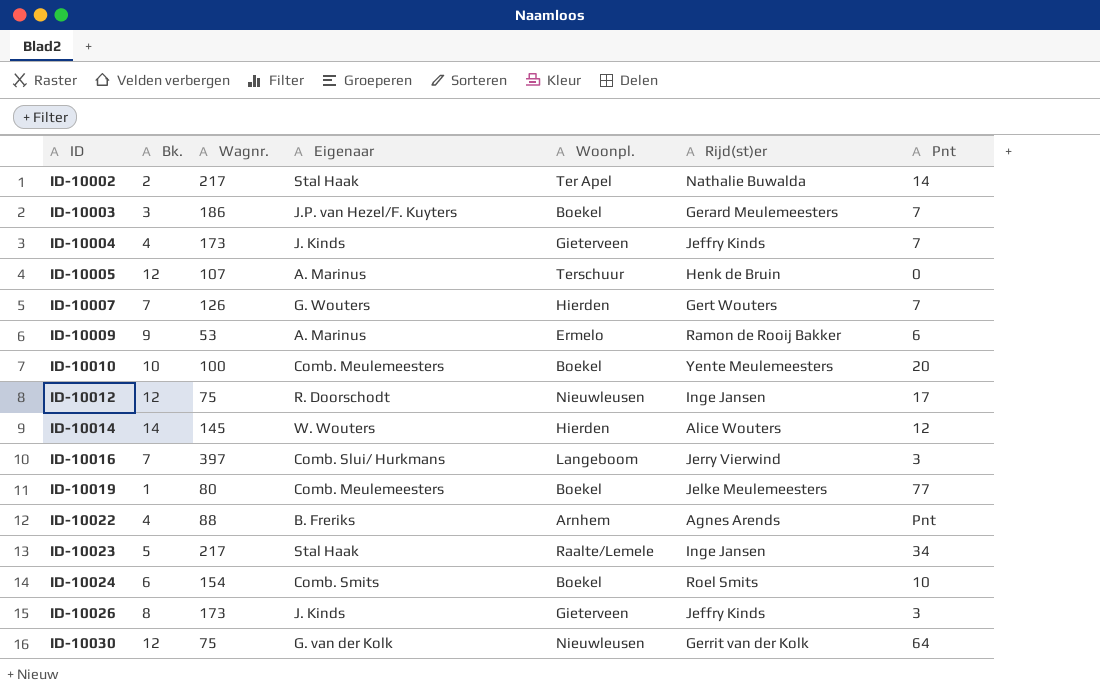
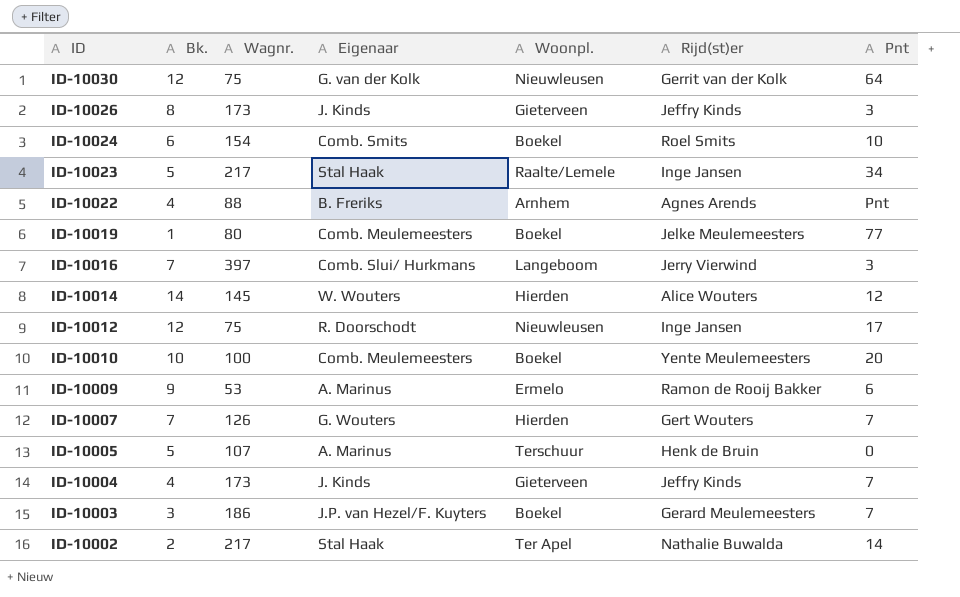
row order: ID ascending -> ID descending
ID-10005 | Bk.: 12 -> 5

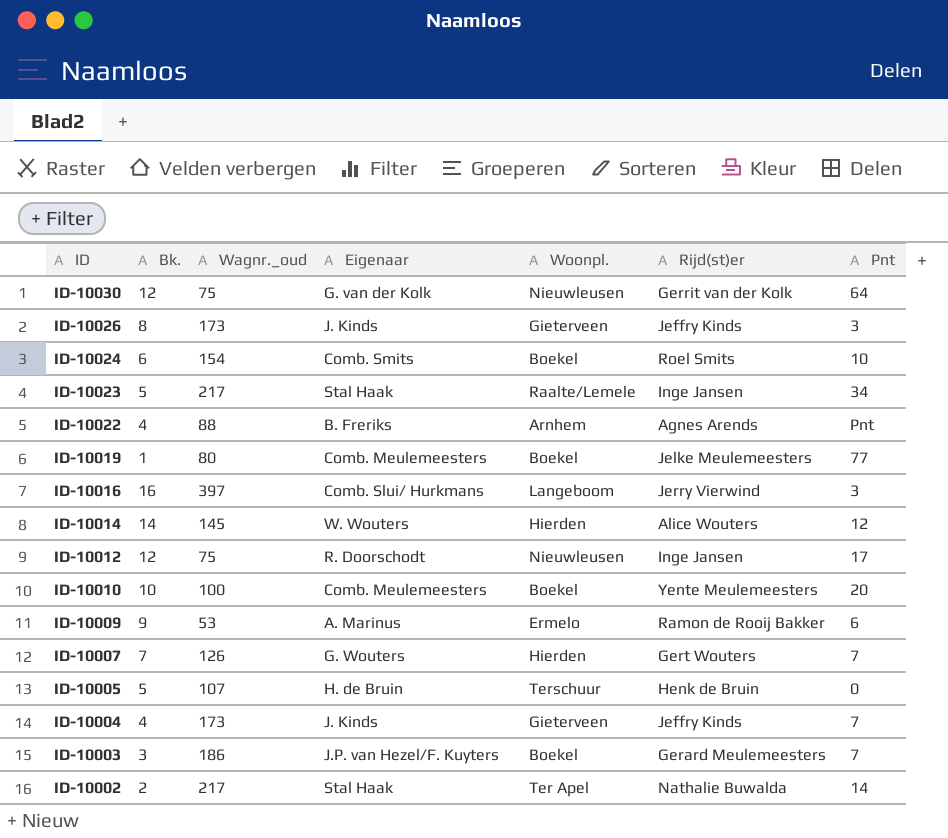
column name: Wagnr. -> Wagnr._oud
ID-10016 | Bk.: 7 -> 16
ID-10005 | Eigenaar: A. Marinus -> H. de Bruin

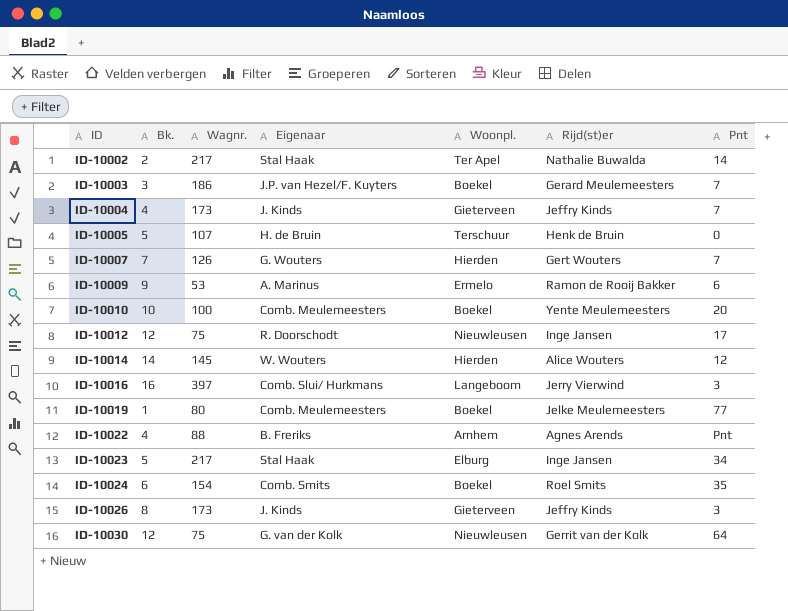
row order: ID descending -> ID ascending
column name: Wagnr._oud -> Wagnr.
ID-10023 | Woonpl.: Raalte/Lemele -> Elburg
ID-10024 | Pnt: 10 -> 35

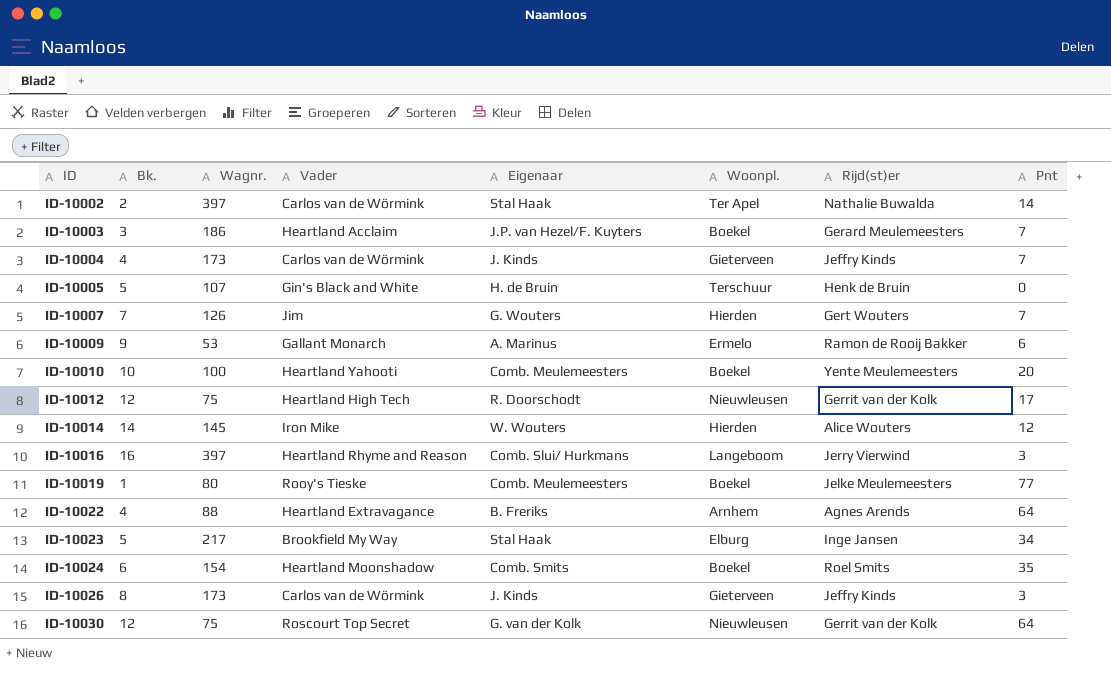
column Vader | position: none -> 4
ID-10002 | Wagnr.: 217 -> 397
ID-10012 | Rijd(st)er: Inge Jansen -> Gerrit van der Kolk
ID-10022 | Pnt: Pnt -> 64

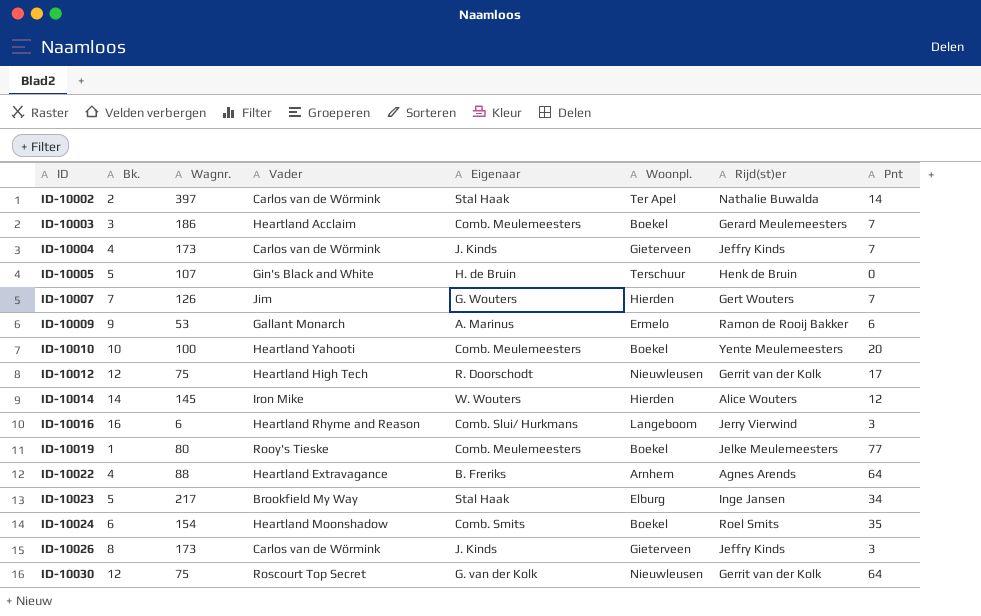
ID-10003 | Eigenaar: J.P. van Hezel/F. Kuyters -> Comb. Meulemeesters
ID-10016 | Wagnr.: 397 -> 6

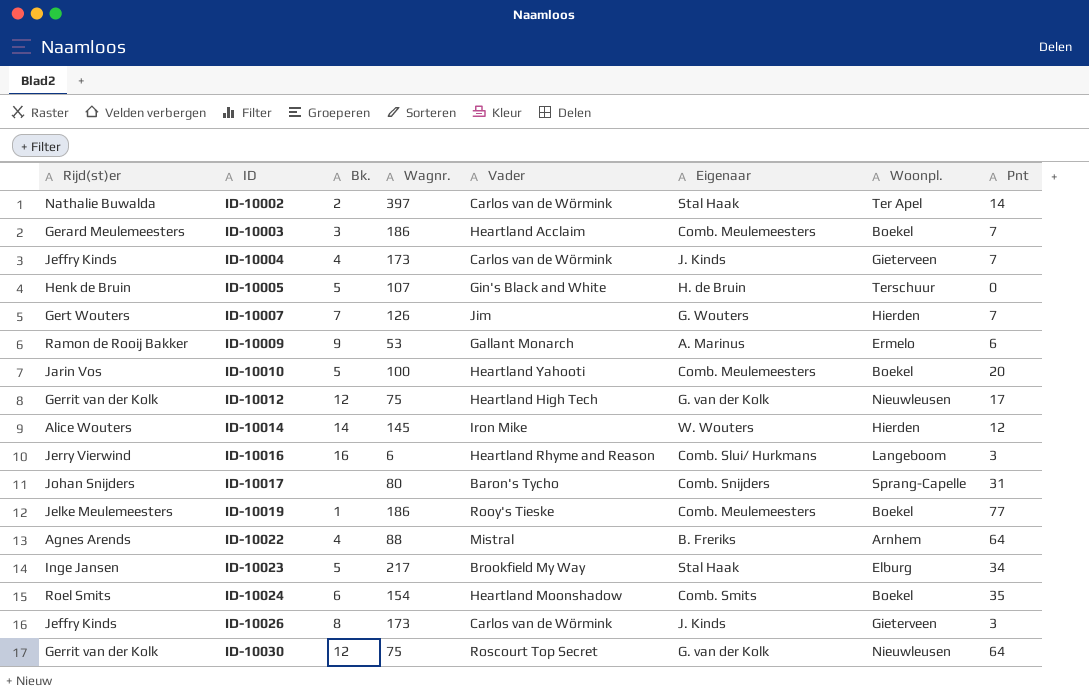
column Rijd(st)er | position: 7 -> 1
ID-10010 | Rijd(st)er: Yente Meulemeesters -> Jarin Vos
ID-10010 | Bk.: 10 -> 5
ID-10012 | Eigenaar: R. Doorschodt -> G. van der Kolk
row ID-10017: none -> Johan Snijders | none | 80 | Baron's Tycho | Comb. Snijders | Sprang-Capelle | 31
ID-10019 | Wagnr.: 80 -> 186
ID-10022 | Vader: Heartland Extravagance -> Mistral

